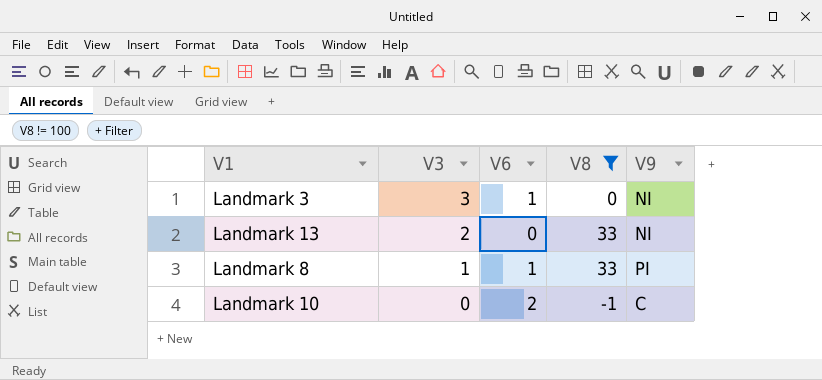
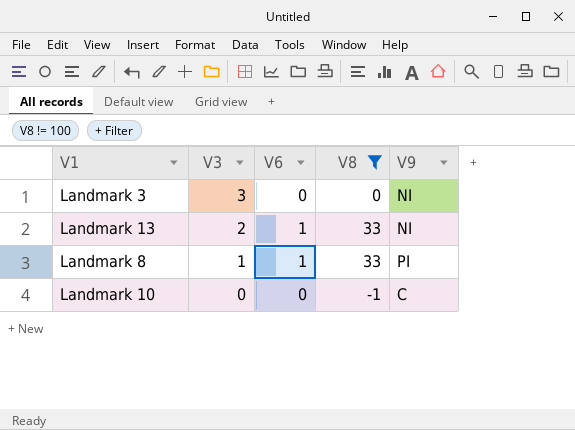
Landmark 3 | V6: 1 -> 0
Landmark 13 | V6: 0 -> 1
Landmark 10 | V6: 2 -> 0

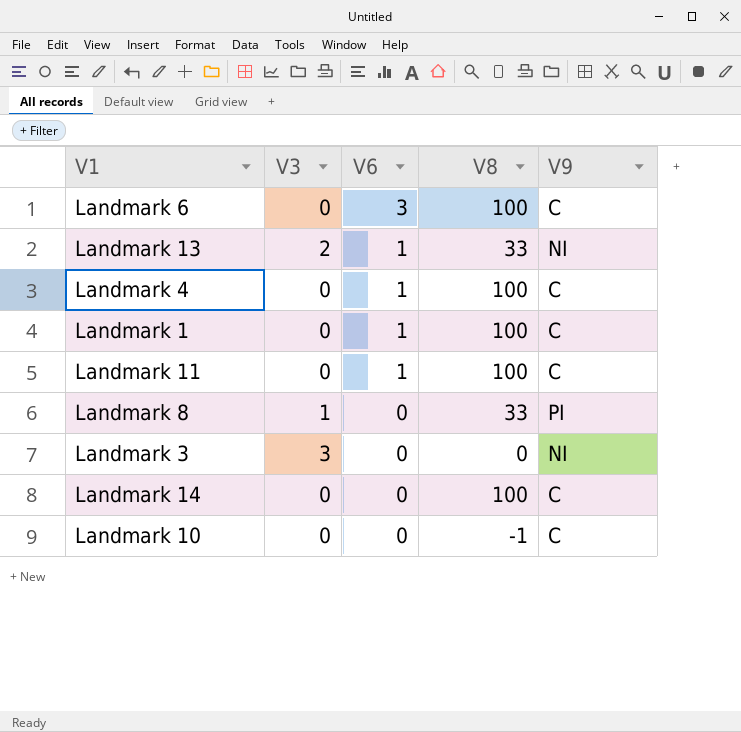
filter: V8 != 100 -> none
row order: V3 descending -> V6 descending
Landmark 8 | V6: 1 -> 0

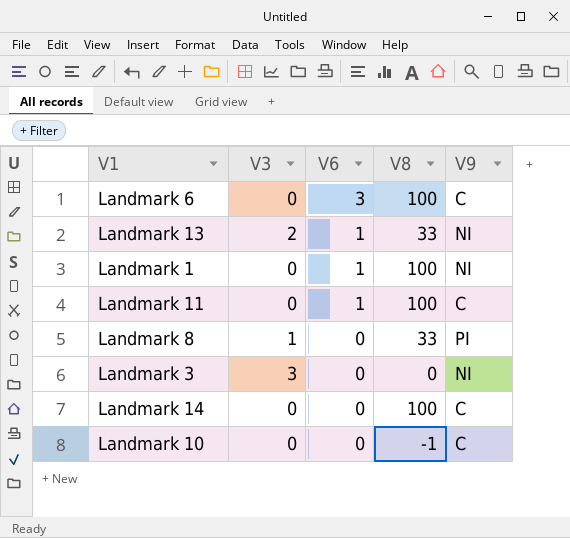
row Landmark 4: 0 | 1 | 100 | C -> none
Landmark 1 | V9: C -> NI

